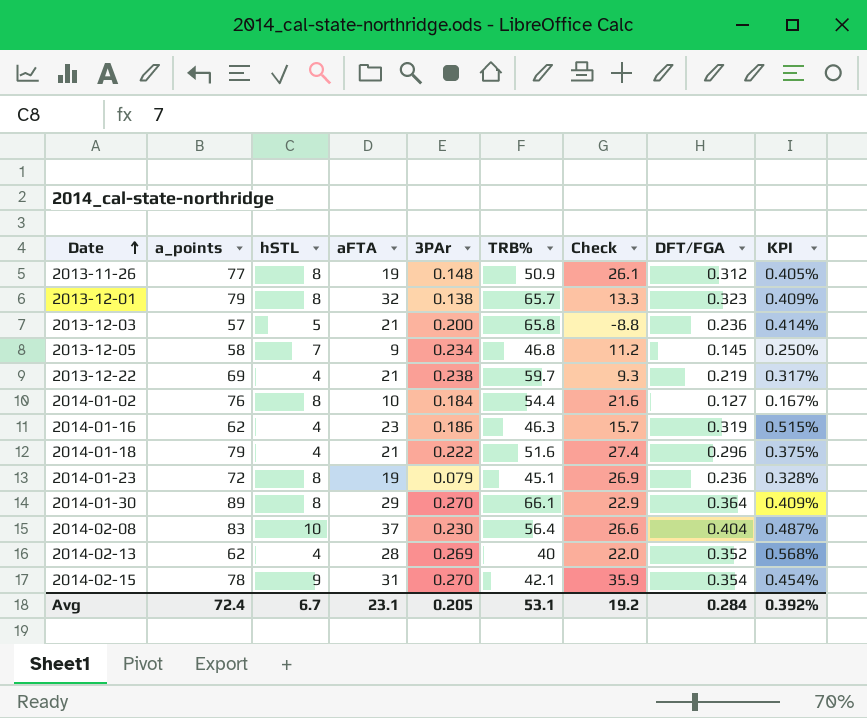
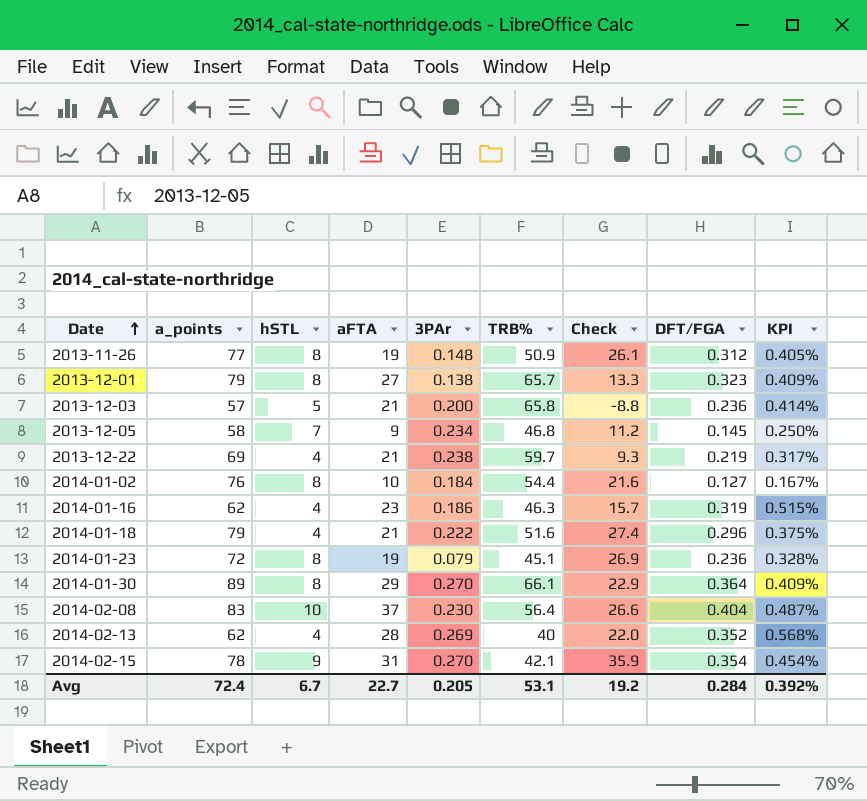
2013-12-01 | aFTA: 32 -> 27
Avg | aFTA: 23.1 -> 22.7

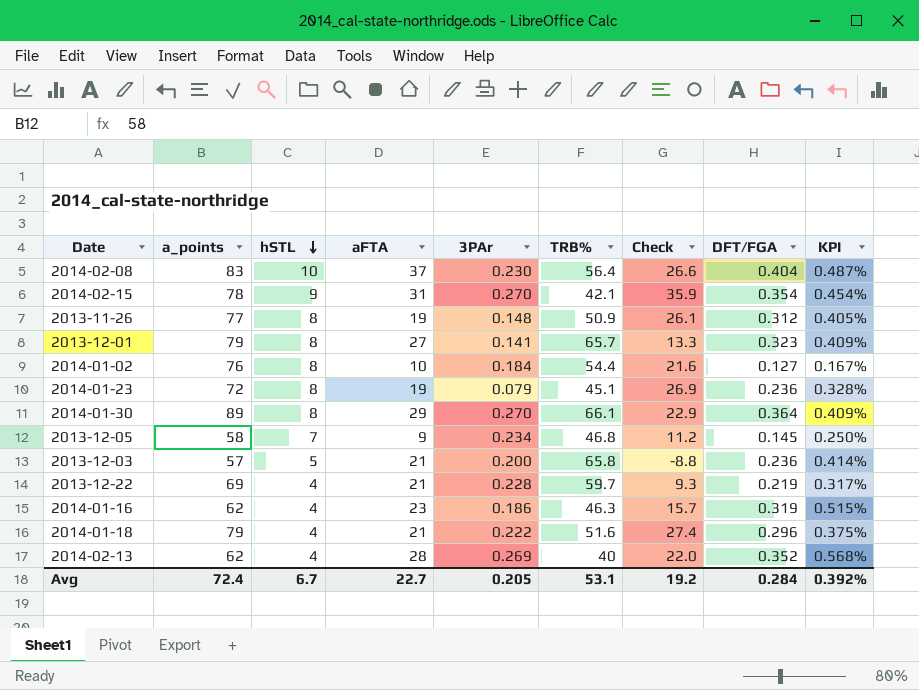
row order: Date ascending -> hSTL descending
2013-12-01 | 3PAr: 0.138 -> 0.141
2013-12-22 | 3PAr: 0.238 -> 0.228

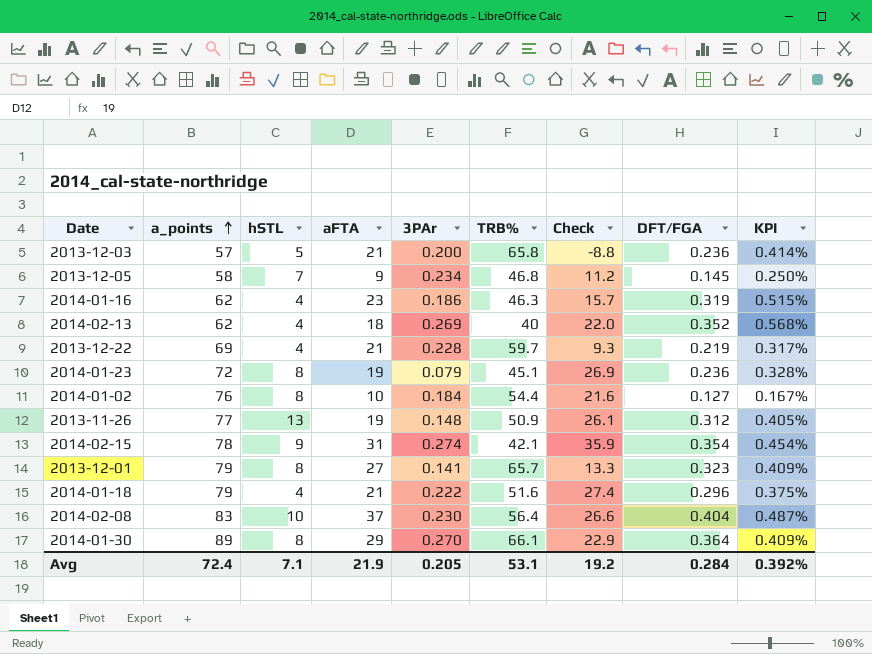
row order: hSTL descending -> a_points ascending
2014-02-13 | aFTA: 28 -> 18
2013-11-26 | hSTL: 8 -> 13
2014-02-15 | 3PAr: 0.270 -> 0.274
Avg | hSTL: 6.7 -> 7.1
Avg | aFTA: 22.7 -> 21.9

